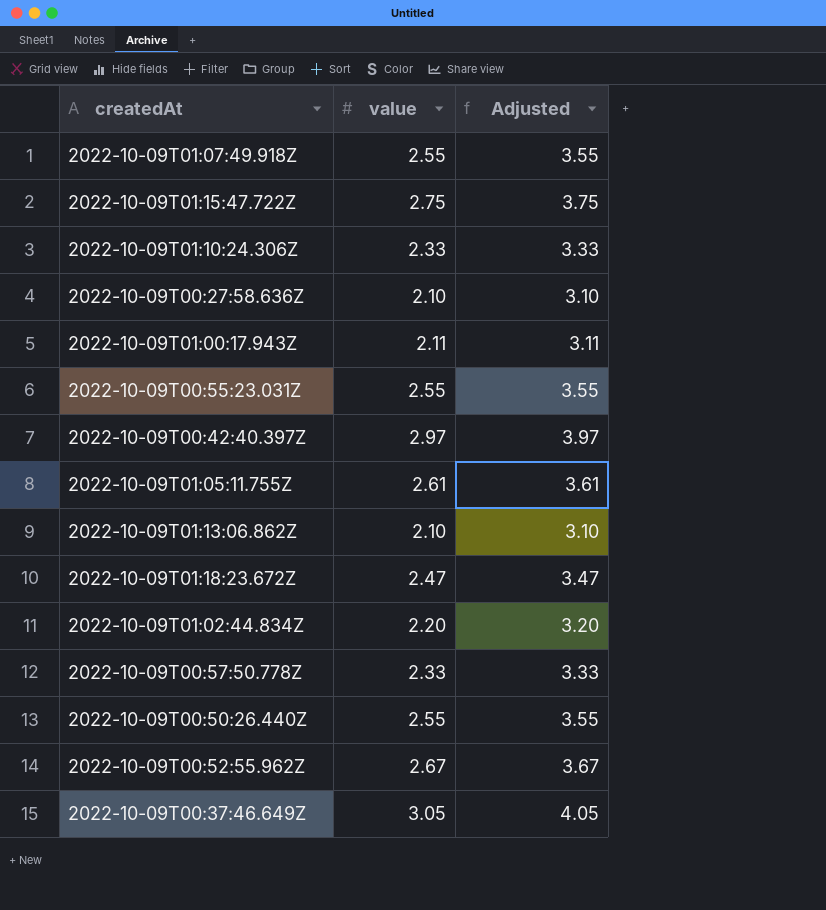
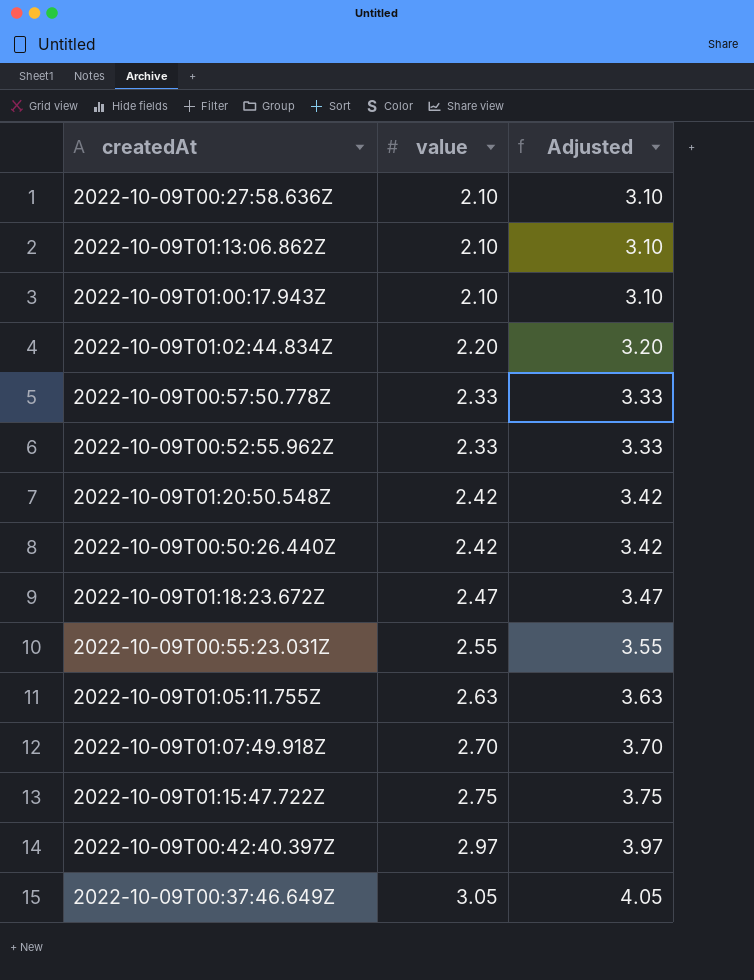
row order: none -> value ascending
row 2022-10-09T01:10:24.306Z: 2.33 | 3.33 -> none
2022-10-09T01:00:17.943Z | value: 2.11 -> 2.10
2022-10-09T01:00:17.943Z | Adjusted: 3.11 -> 3.10
2022-10-09T00:52:55.962Z | value: 2.67 -> 2.33
2022-10-09T00:52:55.962Z | Adjusted: 3.67 -> 3.33
row 2022-10-09T01:20:50.548Z: none -> 2.42 | 3.42
2022-10-09T00:50:26.440Z | value: 2.55 -> 2.42
2022-10-09T00:50:26.440Z | Adjusted: 3.55 -> 3.42
2022-10-09T01:05:11.755Z | value: 2.61 -> 2.63
2022-10-09T01:05:11.755Z | Adjusted: 3.61 -> 3.63
2022-10-09T01:07:49.918Z | value: 2.55 -> 2.70
2022-10-09T01:07:49.918Z | Adjusted: 3.55 -> 3.70

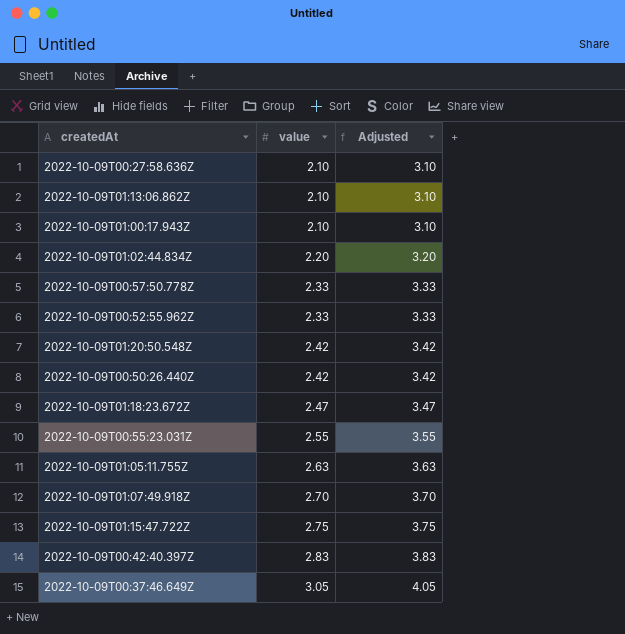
2022-10-09T00:42:40.397Z | value: 2.97 -> 2.83
2022-10-09T00:42:40.397Z | Adjusted: 3.97 -> 3.83

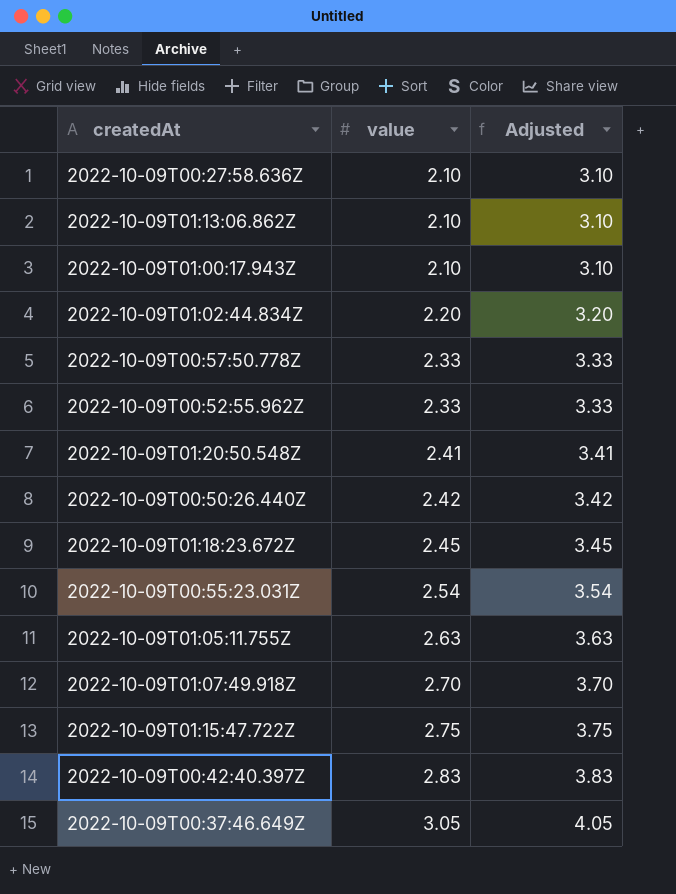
2022-10-09T01:20:50.548Z | value: 2.42 -> 2.41
2022-10-09T01:20:50.548Z | Adjusted: 3.42 -> 3.41
2022-10-09T01:18:23.672Z | value: 2.47 -> 2.45
2022-10-09T01:18:23.672Z | Adjusted: 3.47 -> 3.45
2022-10-09T00:55:23.031Z | value: 2.55 -> 2.54
2022-10-09T00:55:23.031Z | Adjusted: 3.55 -> 3.54

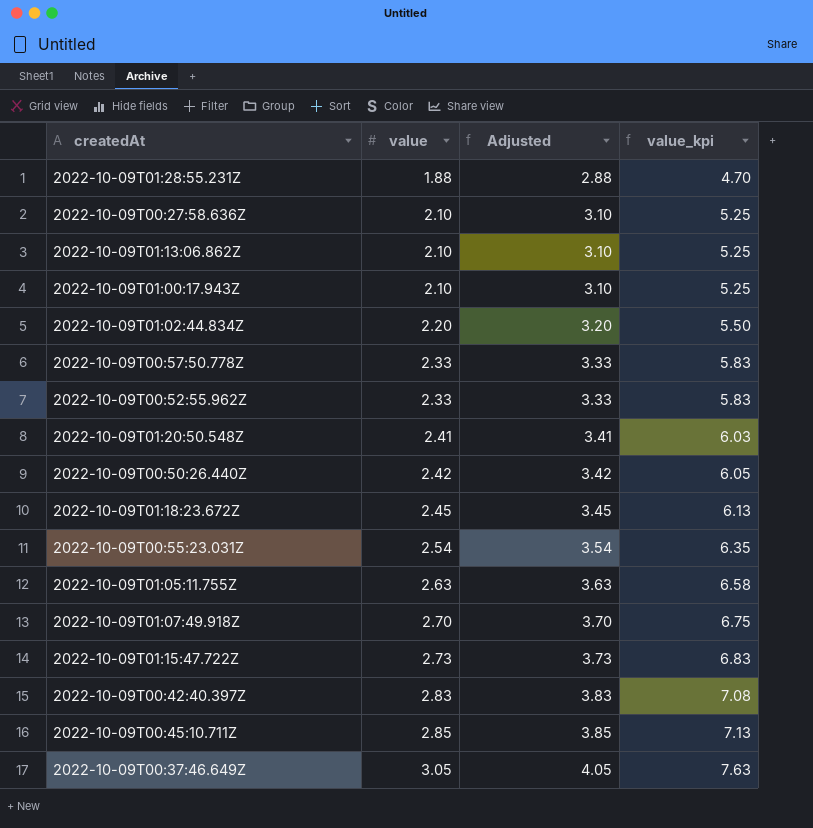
column value_kpi | formula: none -> [value] * 2.5
row 2022-10-09T01:28:55.231Z: none -> 1.88 | 2.88 | 4.70
2022-10-09T01:15:47.722Z | value: 2.75 -> 2.73
2022-10-09T01:15:47.722Z | Adjusted: 3.75 -> 3.73
row 2022-10-09T00:45:10.711Z: none -> 2.85 | 3.85 | 7.13

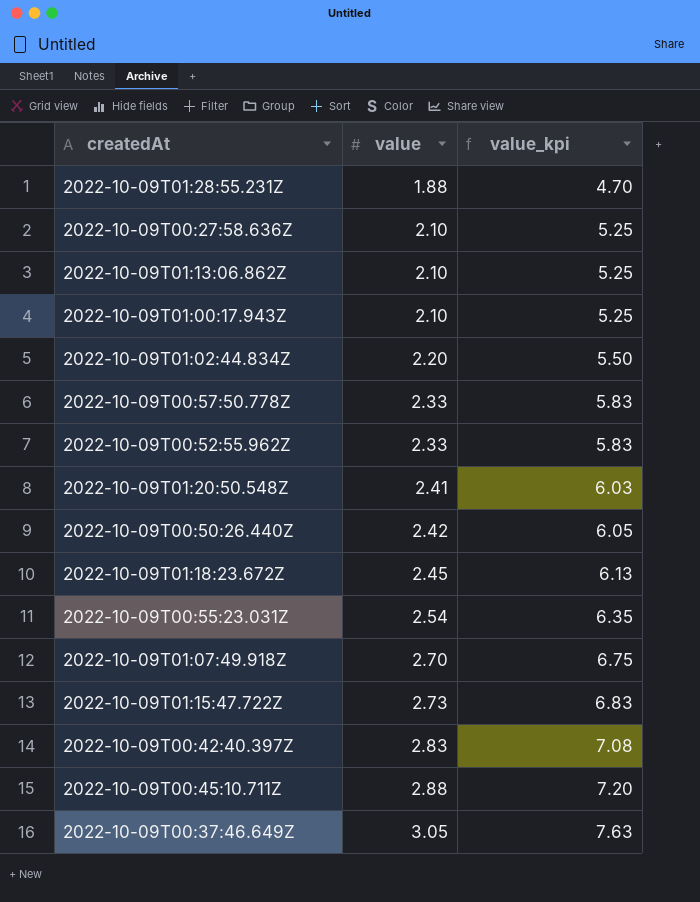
column Adjusted | formula: [value] + 1 -> none
row 2022-10-09T01:05:11.755Z: 2.63 | 3.63 | 6.58 -> none
2022-10-09T00:45:10.711Z | value: 2.85 -> 2.88
2022-10-09T00:45:10.711Z | value_kpi: 7.13 -> 7.20

